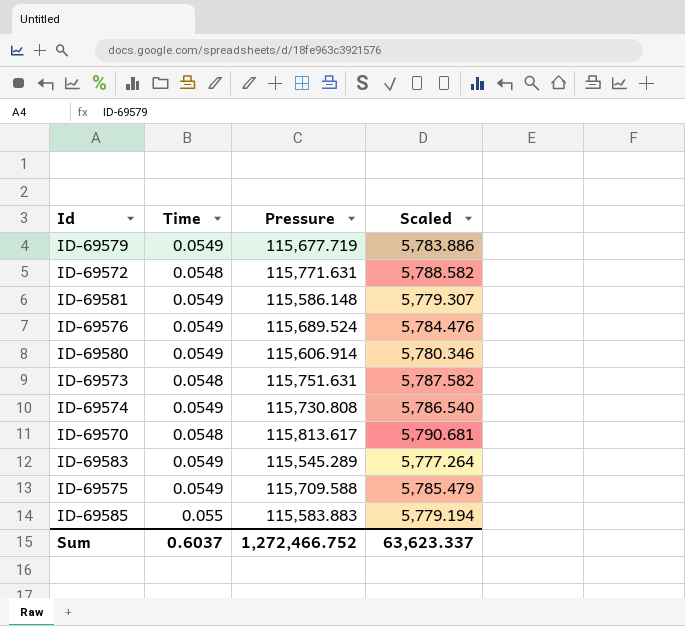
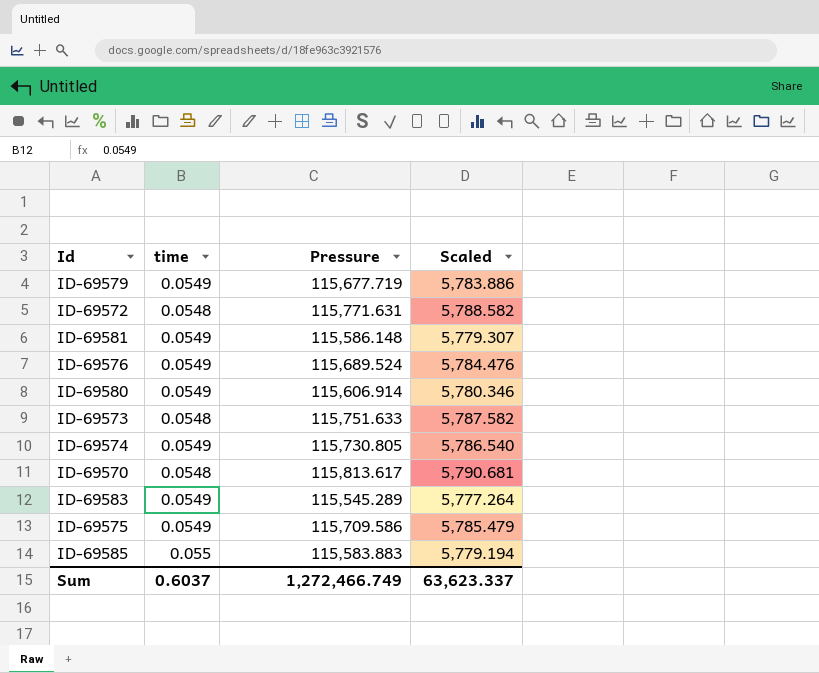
column name: Time -> time
ID-69573 | Pressure: 115,751.631 -> 115,751.633
ID-69574 | Pressure: 115,730.808 -> 115,730.805
ID-69575 | Pressure: 115,709.588 -> 115,709.586
Sum | Pressure: 1,272,466.752 -> 1,272,466.749

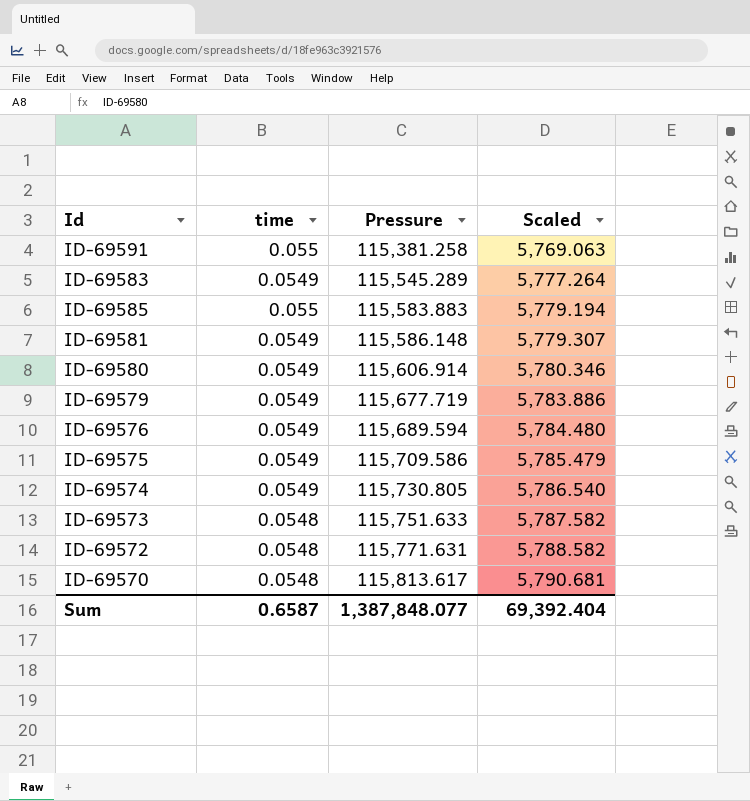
row order: none -> Pressure ascending
row ID-69591: none -> 0.055 | 115,381.258 | 5,769.063
ID-69576 | Pressure: 115,689.524 -> 115,689.594
ID-69576 | Scaled: 5,784.476 -> 5,784.480
Sum | time: 0.6037 -> 0.6587
Sum | Pressure: 1,272,466.749 -> 1,387,848.077
Sum | Scaled: 63,623.337 -> 69,392.404

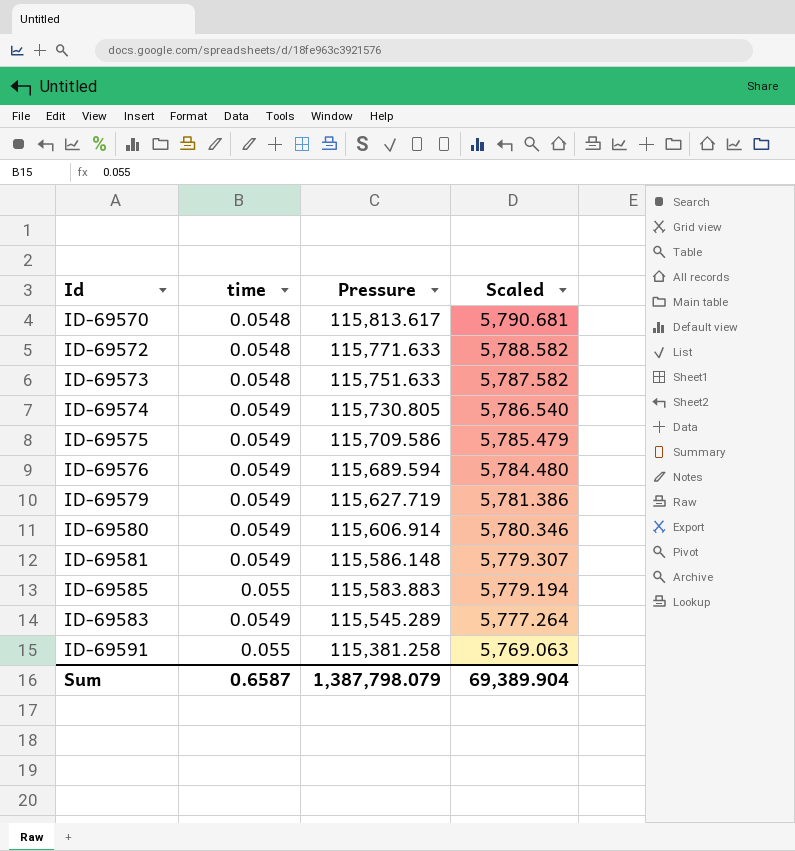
row order: Pressure ascending -> Pressure descending
ID-69572 | Pressure: 115,771.631 -> 115,771.633
ID-69579 | Pressure: 115,677.719 -> 115,627.719
ID-69579 | Scaled: 5,783.886 -> 5,781.386
Sum | Pressure: 1,387,848.077 -> 1,387,798.079
Sum | Scaled: 69,392.404 -> 69,389.904

